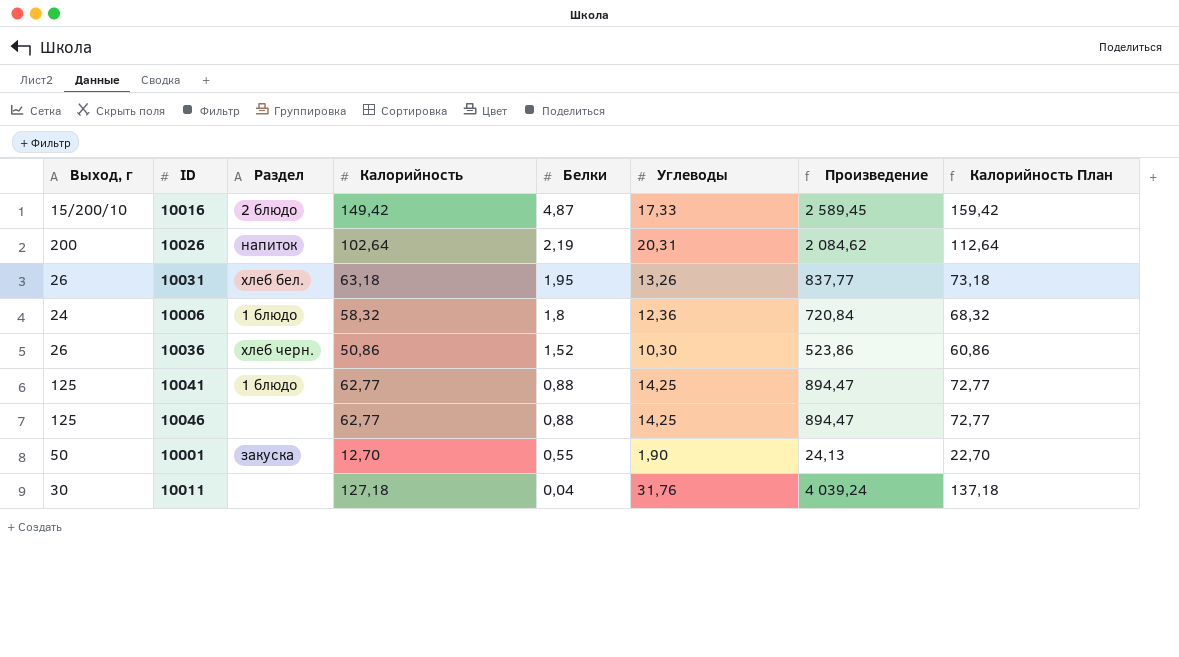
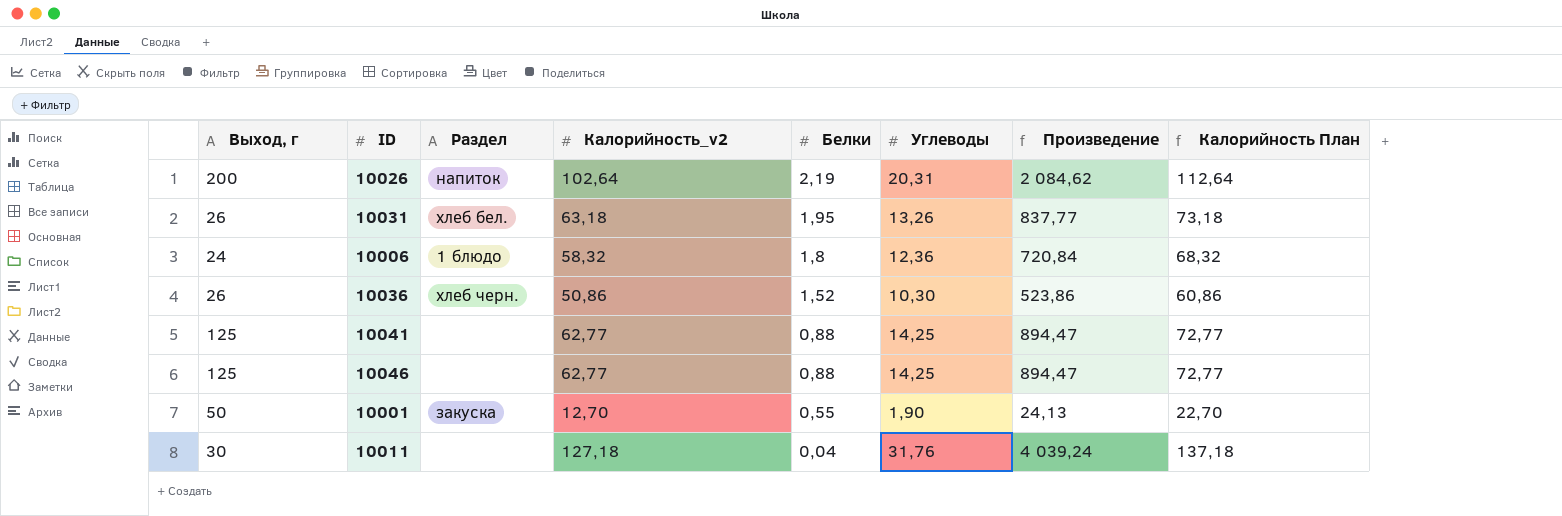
column name: Калорийность -> Калорийность_v2
row 10016: 15/200/10 | 2 блюдо | 149,42 | 4,87 | 17,33 | 2 589,45 | 159,42 -> none
10041 | Раздел: 1 блюдо -> none

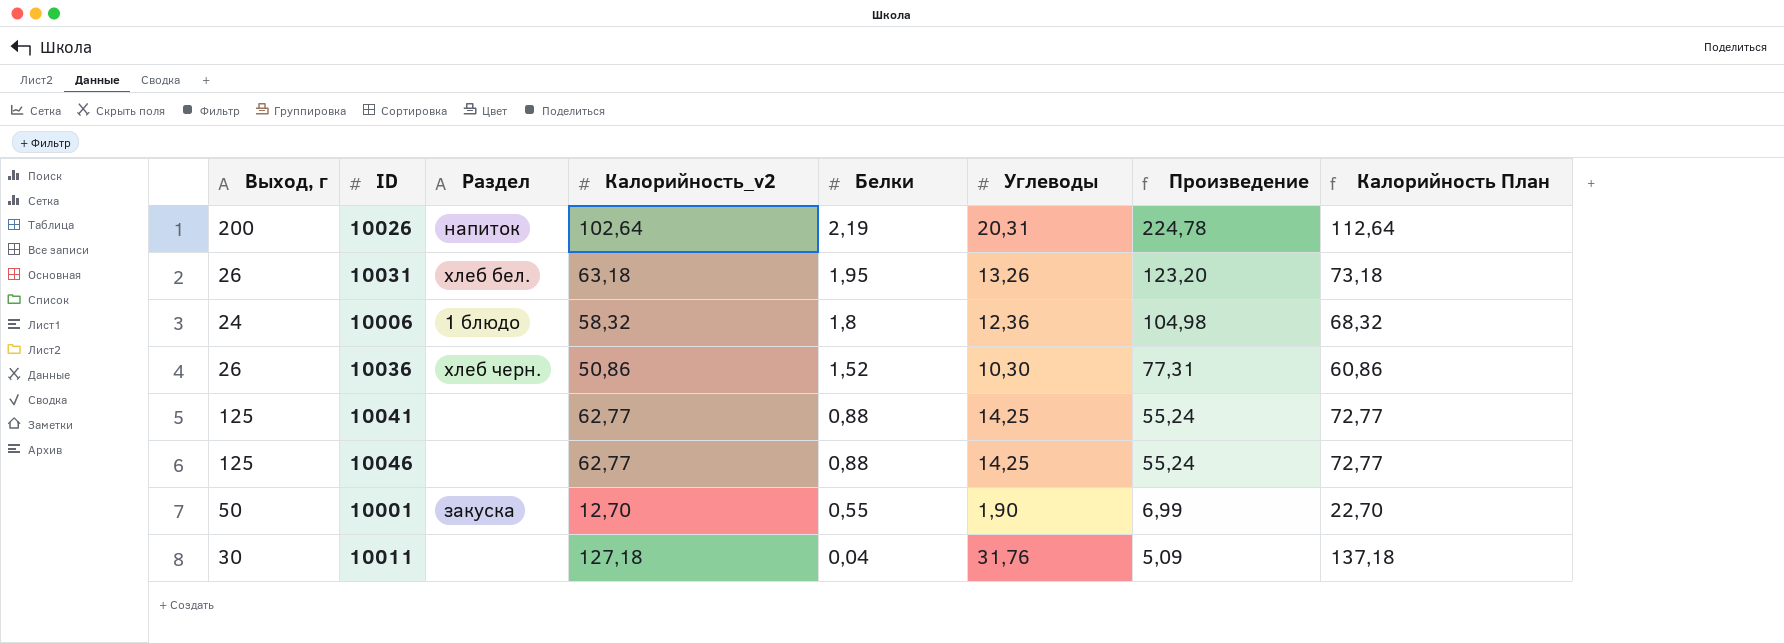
column Произведение | formula: [Калорийность_v2] * [Углеводы] -> [Калорийность_v2] * [Белки]

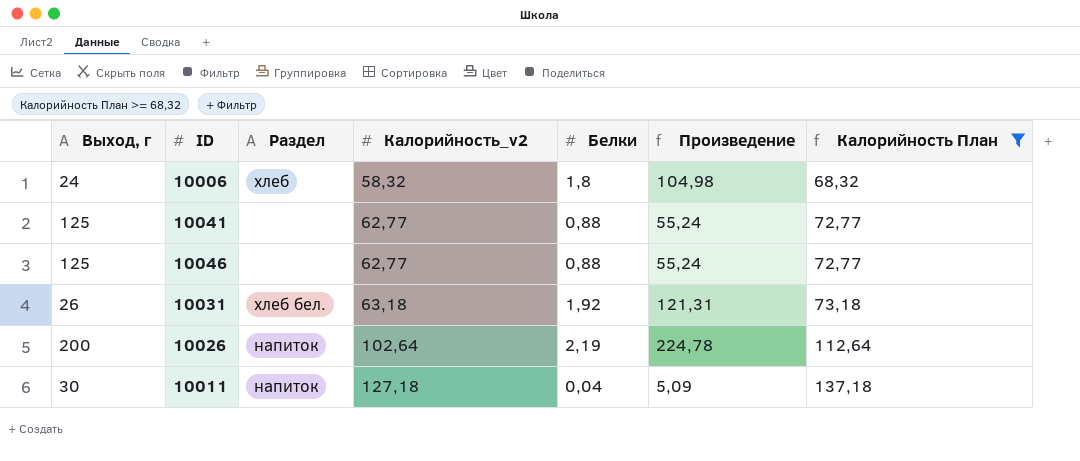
filter: none -> Калорийность План >= 68,32
row order: Белки descending -> Калорийность_v2 ascending
column Углеводы | position: 6 -> none
10006 | Раздел: 1 блюдо -> хлеб
10031 | Белки: 1,95 -> 1,92
10031 | Произведение: 123,20 -> 121,31
10011 | Раздел: none -> напиток

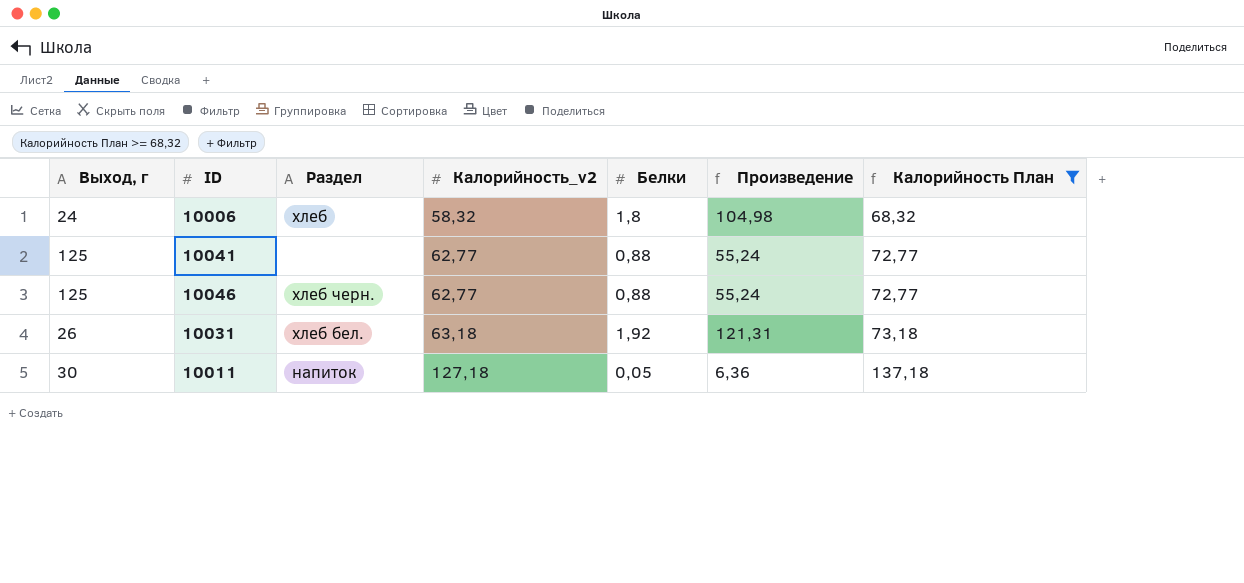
row 10026: 200 | напиток | 102,64 | 2,19 | 224,78 | 112,64 -> none
10046 | Раздел: none -> хлеб черн.
10011 | Белки: 0,04 -> 0,05
10011 | Произведение: 5,09 -> 6,36

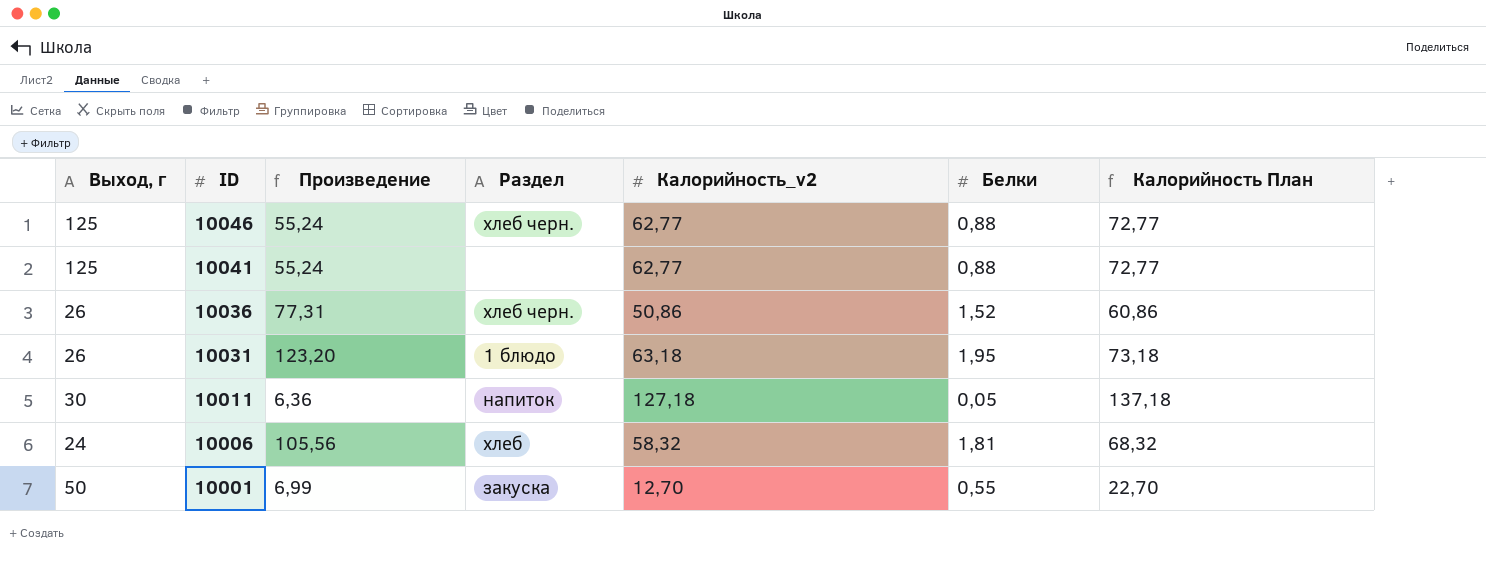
filter: Калорийность План >= 68,32 -> none
row order: Калорийность_v2 ascending -> ID descending
column Произведение | position: 6 -> 3
10031 | Произведение: 121,31 -> 123,20
10031 | Раздел: хлеб бел. -> 1 блюдо
10031 | Белки: 1,92 -> 1,95
10006 | Произведение: 104,98 -> 105,56
10006 | Белки: 1,8 -> 1,81

